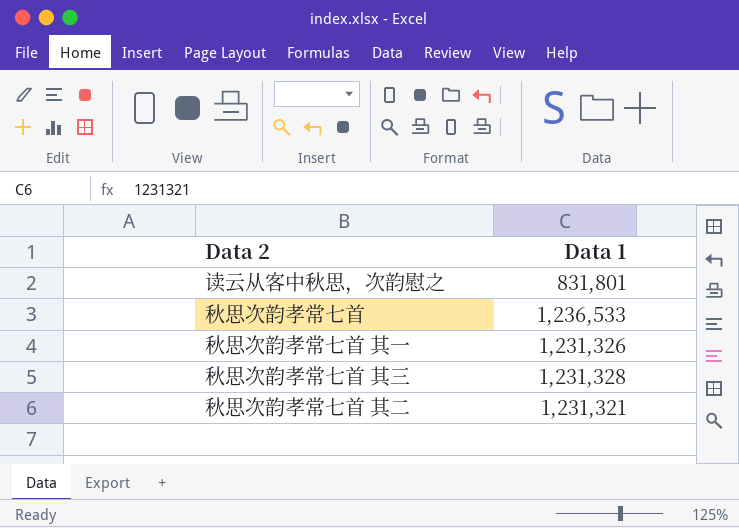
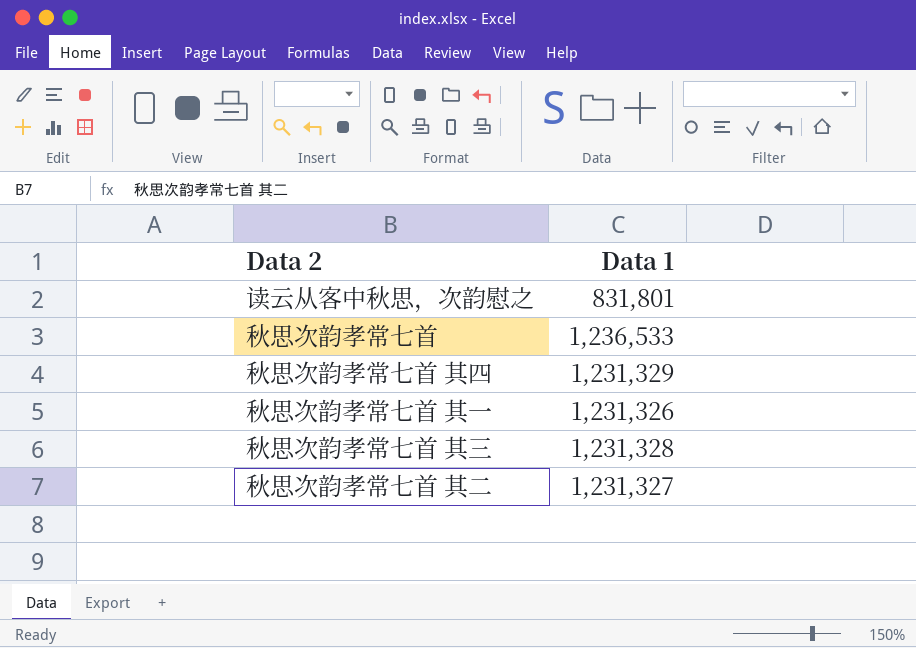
row 秋思次韵孝常七首 其四: none -> 1,231,329
秋思次韵孝常七首 其二 | Data 1: 1,231,321 -> 1,231,327

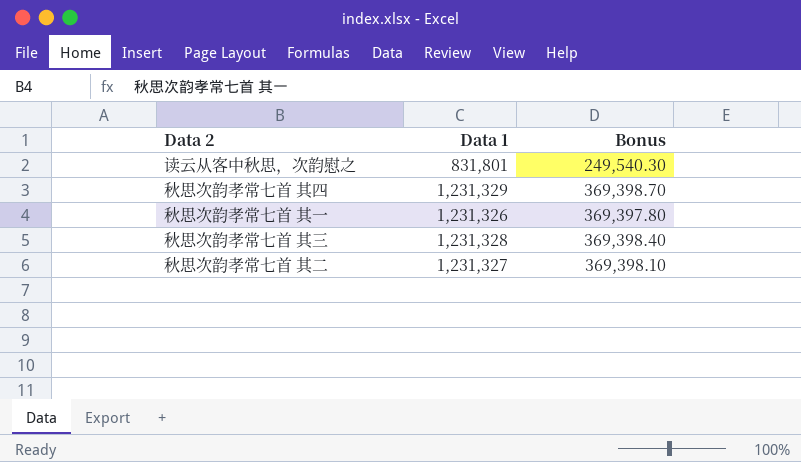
column Bonus | formula: none -> [Data 1] * 0.3
row 秋思次韵孝常七首: 1,236,533 -> none

